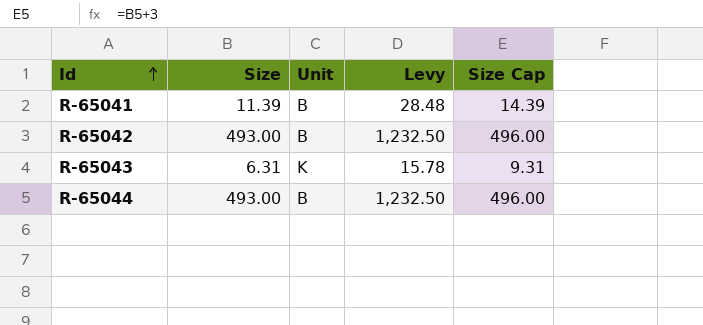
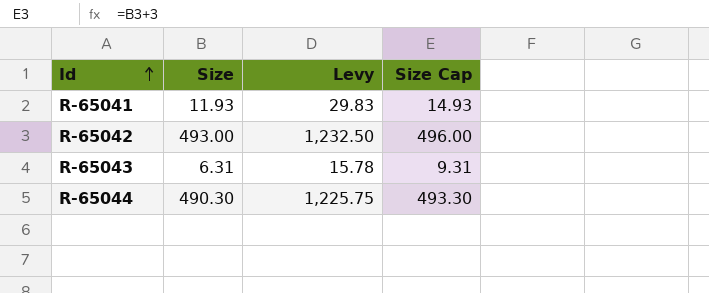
column Unit | position: 3 -> none
R-65041 | Size: 11.39 -> 11.93
R-65041 | Levy: 28.48 -> 29.83
R-65041 | Size Cap: 14.39 -> 14.93
R-65044 | Size: 493.00 -> 490.30
R-65044 | Levy: 1,232.50 -> 1,225.75
R-65044 | Size Cap: 496.00 -> 493.30

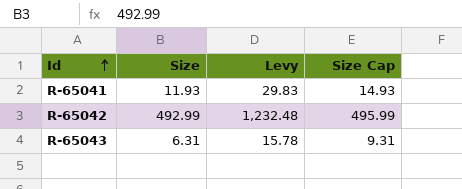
row R-65044: 490.30 | 1,225.75 | 493.30 -> none
R-65042 | Size: 493.00 -> 492.99
R-65042 | Levy: 1,232.50 -> 1,232.48
R-65042 | Size Cap: 496.00 -> 495.99

